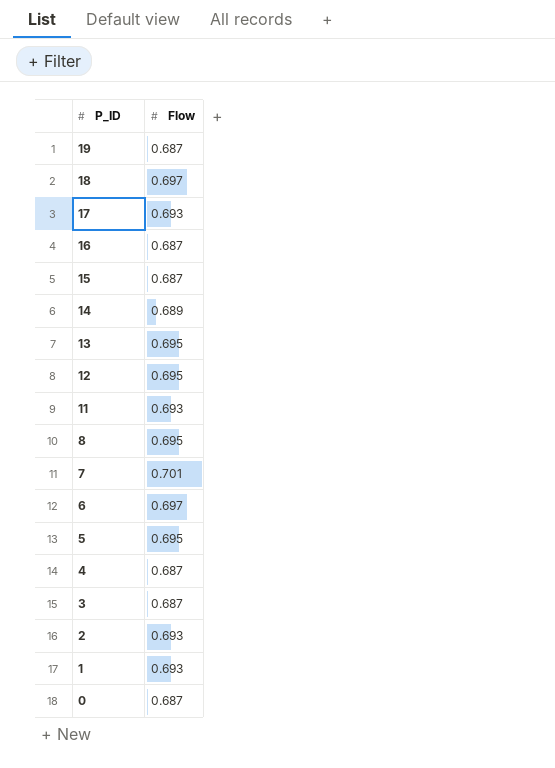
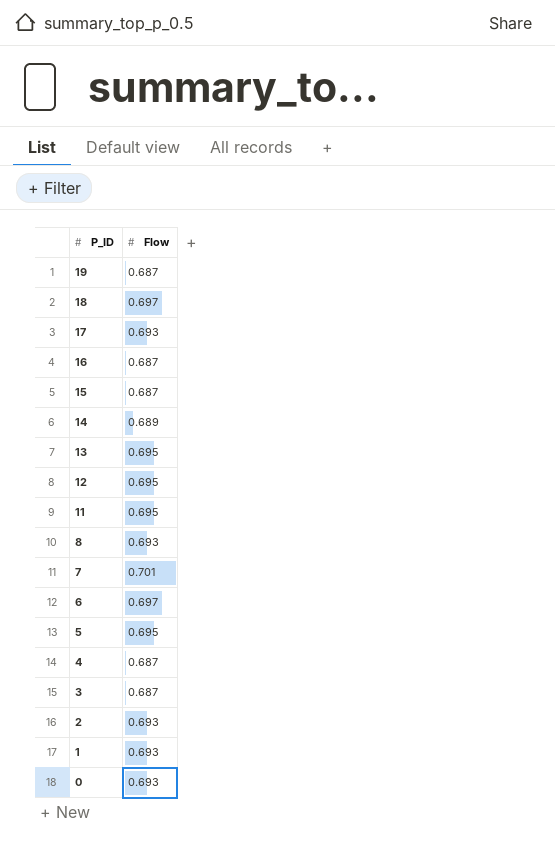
11 | Flow: 0.693 -> 0.695
8 | Flow: 0.695 -> 0.693
0 | Flow: 0.687 -> 0.693

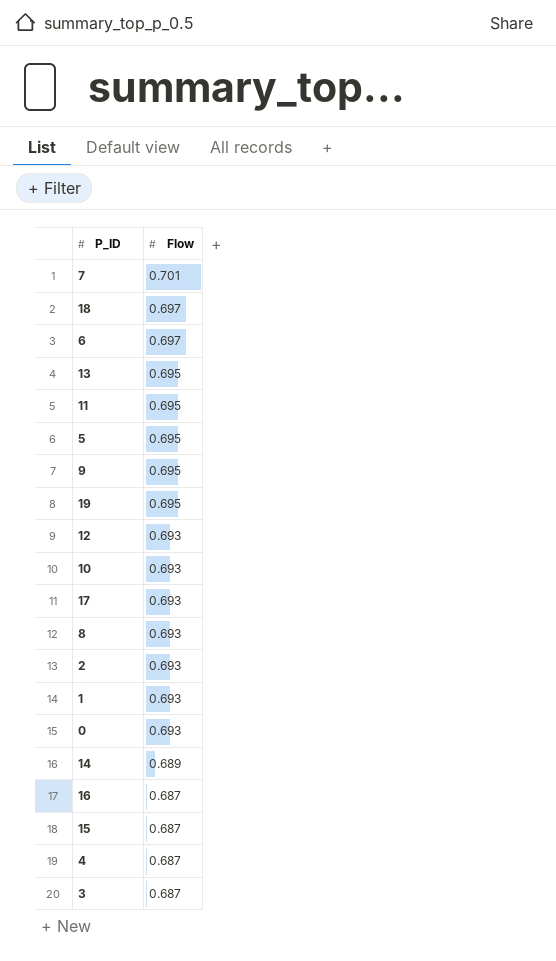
row order: P_ID descending -> Flow descending
row 9: none -> 0.695
19 | Flow: 0.687 -> 0.695
12 | Flow: 0.695 -> 0.693
row 10: none -> 0.693

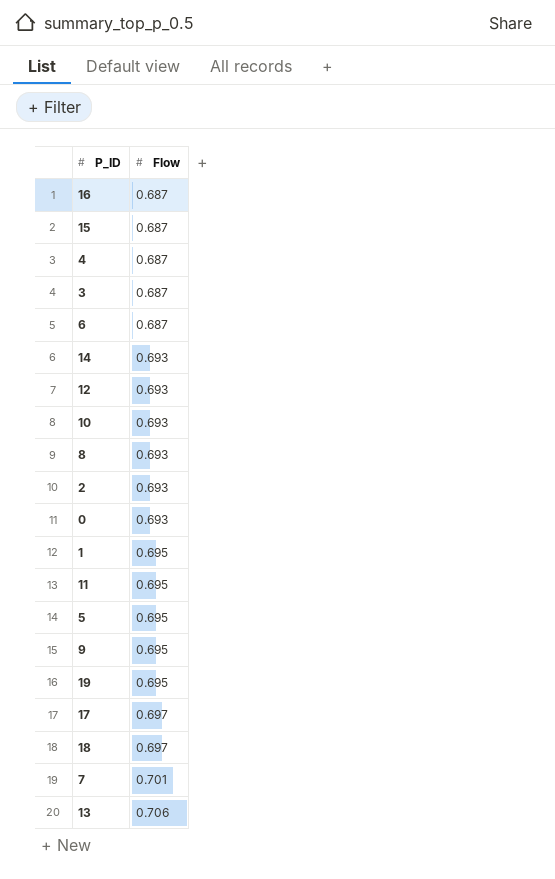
row order: Flow descending -> Flow ascending
6 | Flow: 0.697 -> 0.687
14 | Flow: 0.689 -> 0.693
1 | Flow: 0.693 -> 0.695
17 | Flow: 0.693 -> 0.697
13 | Flow: 0.695 -> 0.706

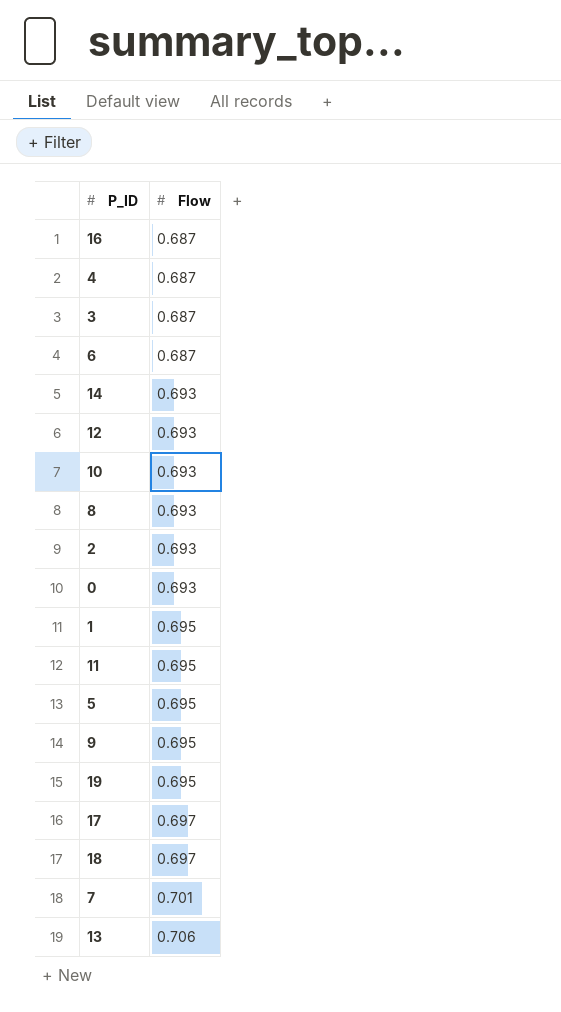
row 15: 0.687 -> none

